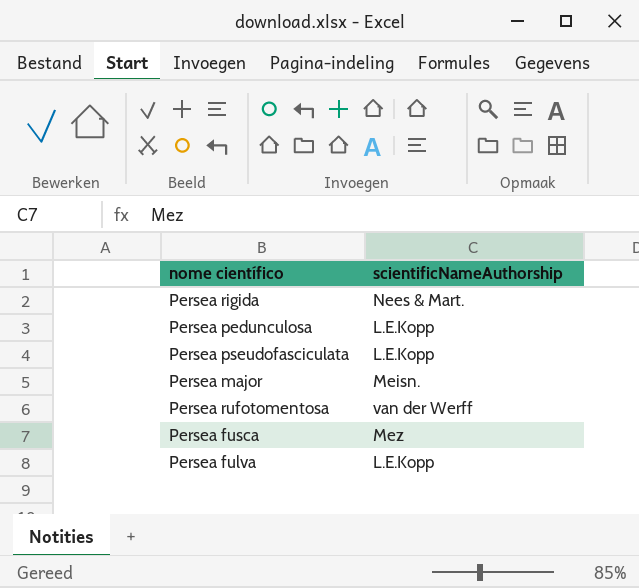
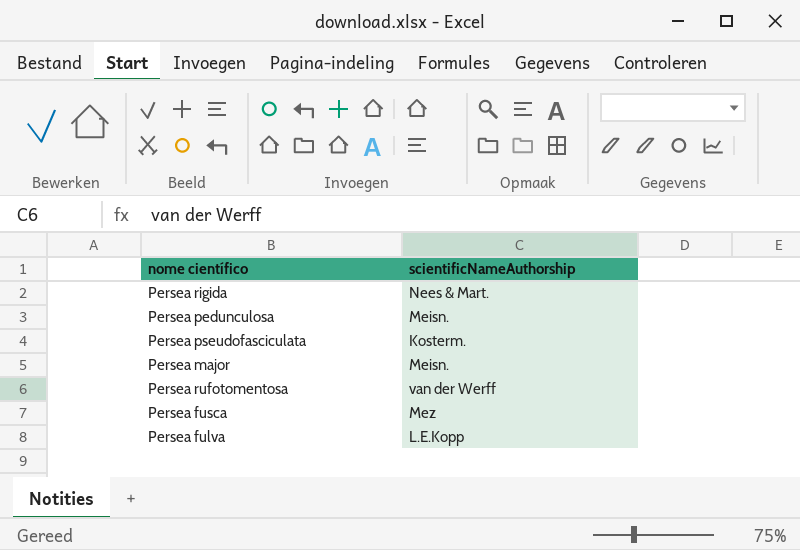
Persea pedunculosa | scientificNameAuthorship: L.E.Kopp -> Meisn.
Persea pseudofasciculata | scientificNameAuthorship: L.E.Kopp -> Kosterm.

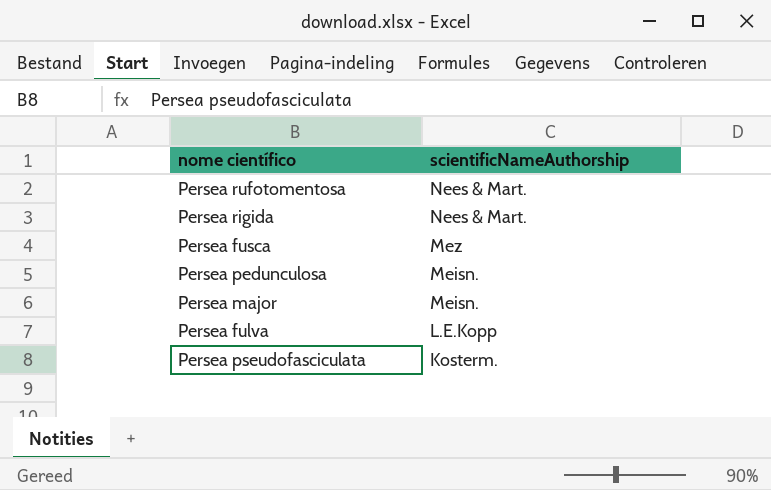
row order: none -> scientificNameAuthorship descending
Persea rufotomentosa | scientificNameAuthorship: van der Werff -> Nees & Mart.

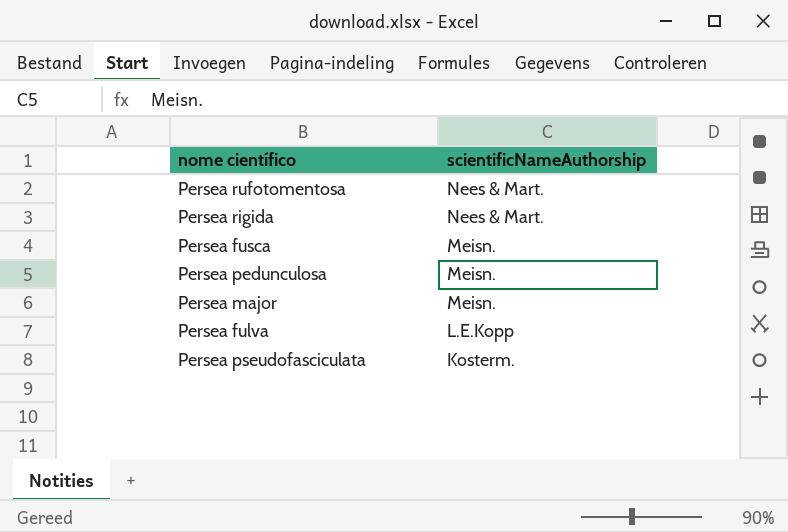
Persea fusca | scientificNameAuthorship: Mez -> Meisn.

